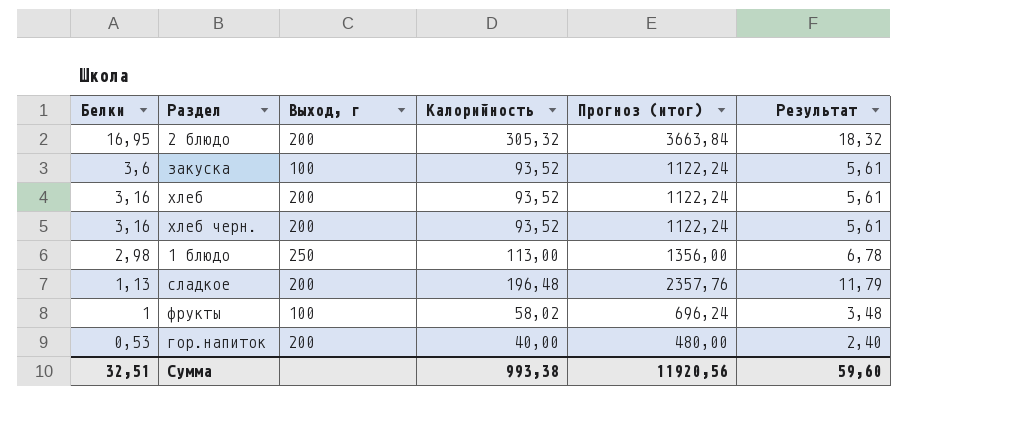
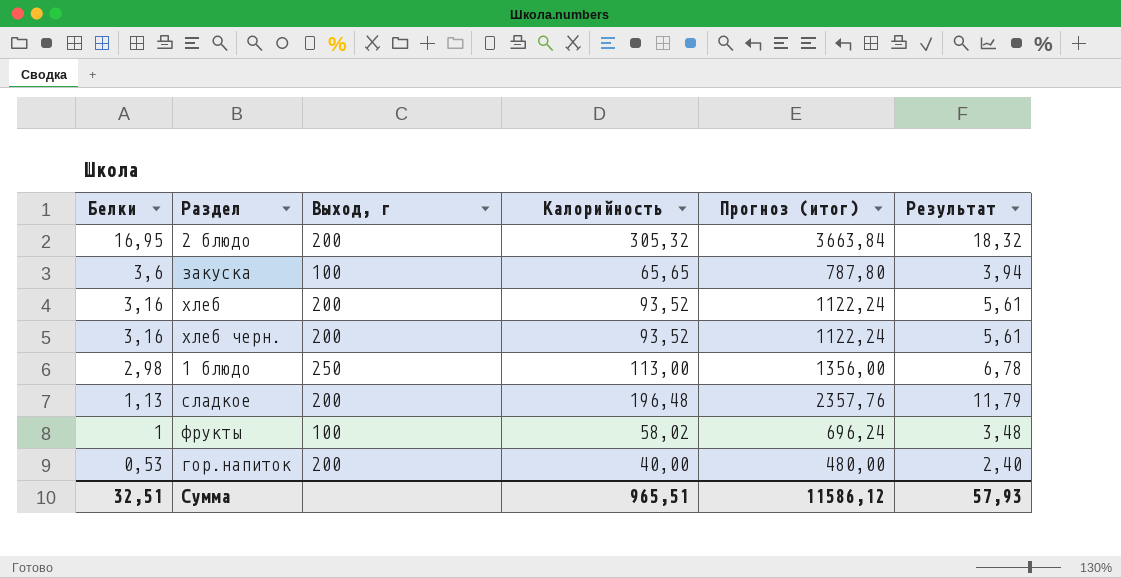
закуска | Калорийность: 93,52 -> 65,65
закуска | Прогноз (итог): 1122,24 -> 787,80
закуска | Результат: 5,61 -> 3,94
Сумма | Калорийность: 993,38 -> 965,51
Сумма | Прогноз (итог): 11920,56 -> 11586,12
Сумма | Результат: 59,60 -> 57,93

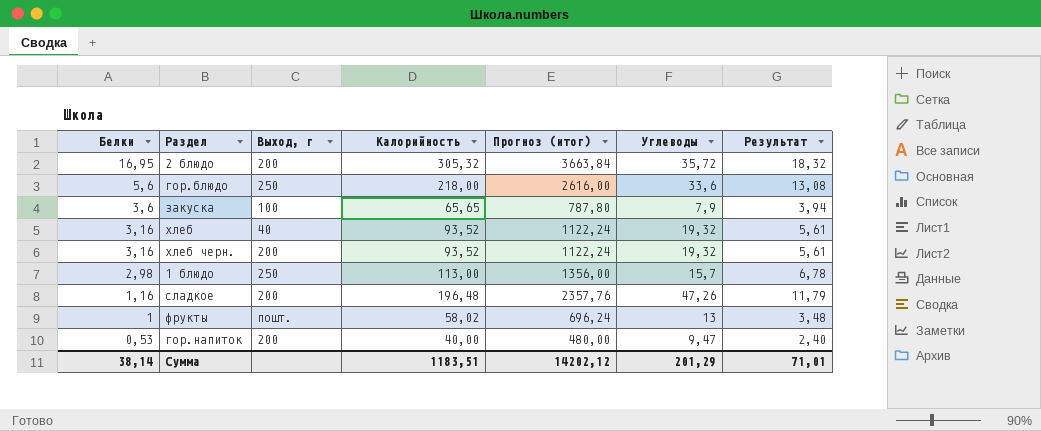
column Углеводы | position: none -> 6
row гор.блюдо: none -> 5,6 | 250 | 218,00 | 2616,00 | 33,6 | 13,08
хлеб | Выход, г: 200 -> 40
сладкое | Белки: 1,13 -> 1,16
фрукты | Выход, г: 100 -> пошт.
Сумма | Белки: 32,51 -> 38,14
Сумма | Калорийность: 965,51 -> 1183,51
Сумма | Прогноз (итог): 11586,12 -> 14202,12
Сумма | Результат: 57,93 -> 71,01

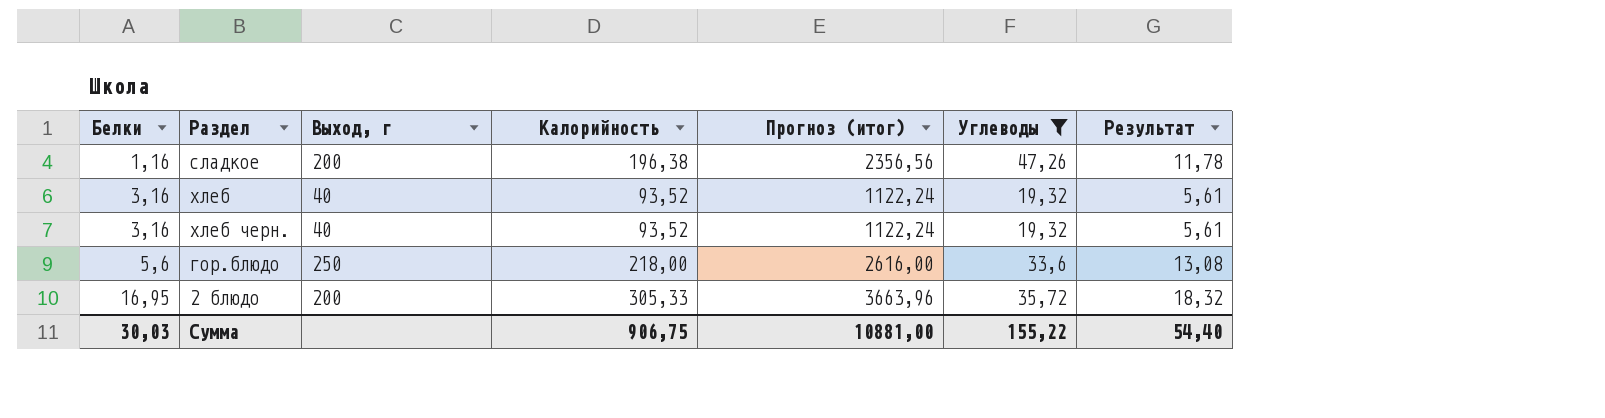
filter: none -> Углеводы >= 19,32
row order: Белки descending -> Белки ascending
сладкое | Калорийность: 196,48 -> 196,38
сладкое | Прогноз (итог): 2357,76 -> 2356,56
сладкое | Результат: 11,79 -> 11,78
хлеб черн. | Выход, г: 200 -> 40
2 блюдо | Калорийность: 305,32 -> 305,33
2 блюдо | Прогноз (итог): 3663,84 -> 3663,96
Сумма | Белки: 38,14 -> 30,03
Сумма | Калорийность: 1183,51 -> 906,75
Сумма | Прогноз (итог): 14202,12 -> 10881,00
Сумма | Углеводы: 201,29 -> 155,22
Сумма | Результат: 71,01 -> 54,40

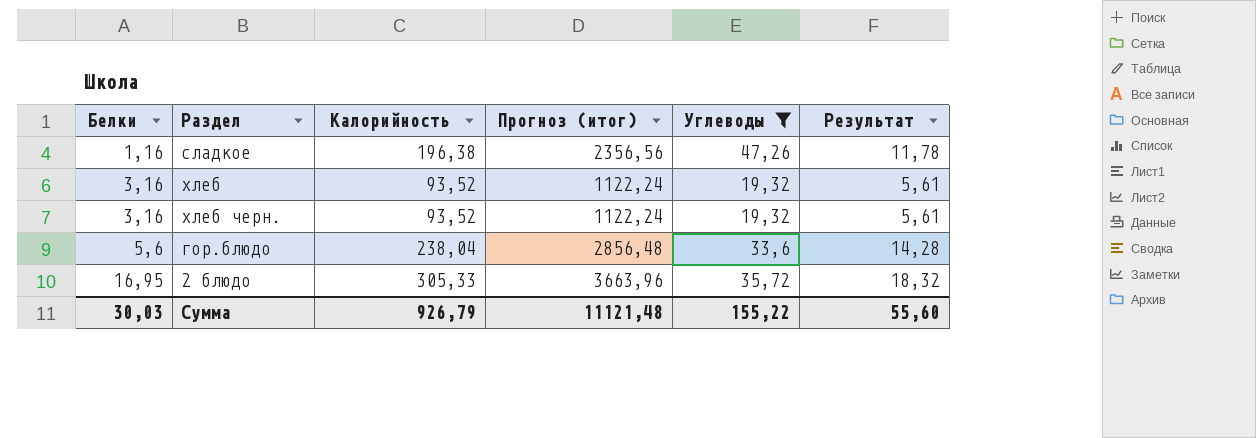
column Выход, г | position: 3 -> none
гор.блюдо | Калорийность: 218,00 -> 238,04
гор.блюдо | Прогноз (итог): 2616,00 -> 2856,48
гор.блюдо | Результат: 13,08 -> 14,28
Сумма | Калорийность: 906,75 -> 926,79
Сумма | Прогноз (итог): 10881,00 -> 11121,48
Сумма | Результат: 54,40 -> 55,60

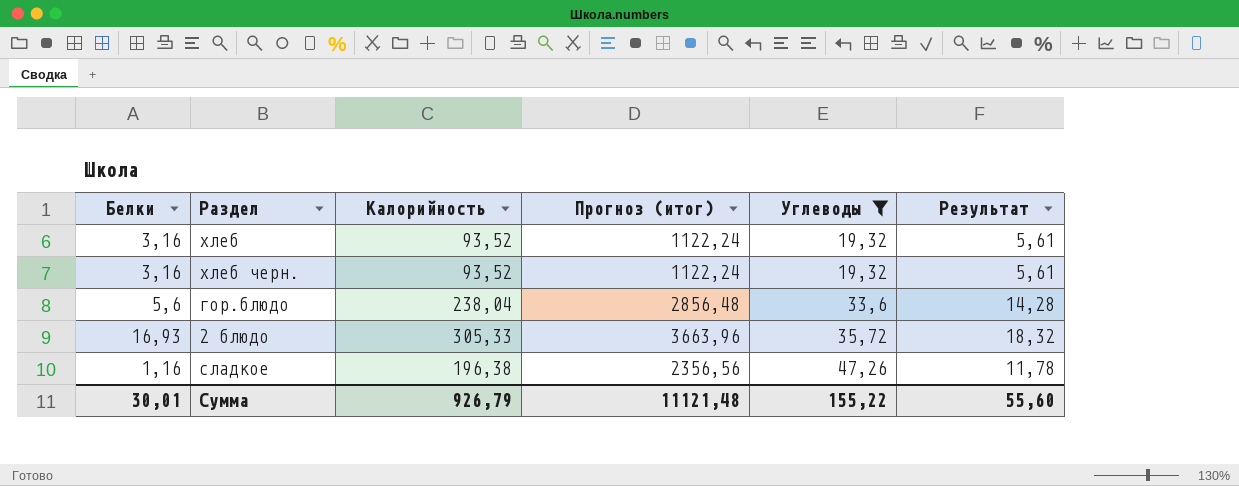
row order: Белки ascending -> Углеводы ascending
2 блюдо | Белки: 16,95 -> 16,93
Сумма | Белки: 30,03 -> 30,01

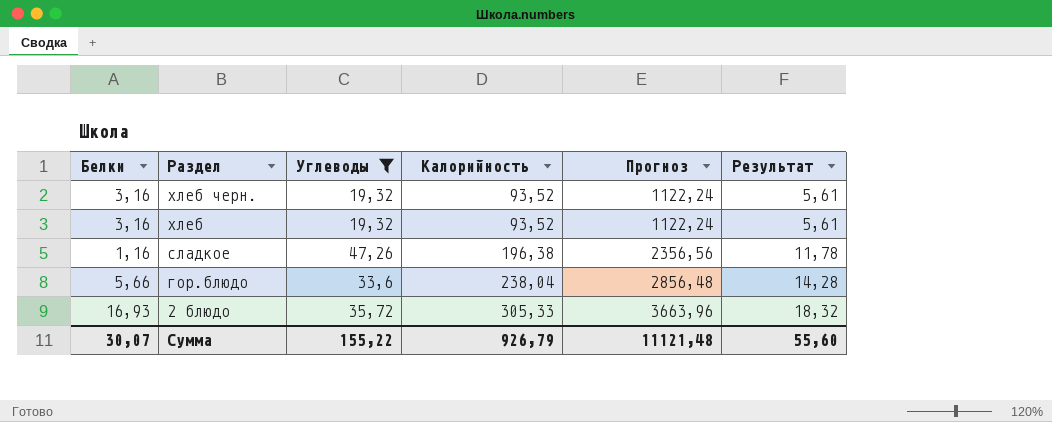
row order: Углеводы ascending -> Раздел descending
column Углеводы | position: 5 -> 3
column name: Прогноз (итог) -> Прогноз
гор.блюдо | Белки: 5,6 -> 5,66
Сумма | Белки: 30,01 -> 30,07

